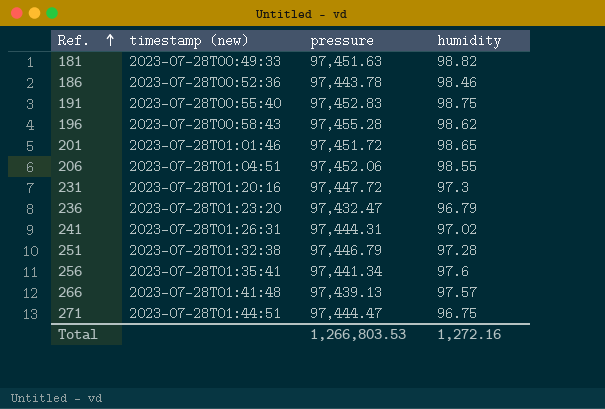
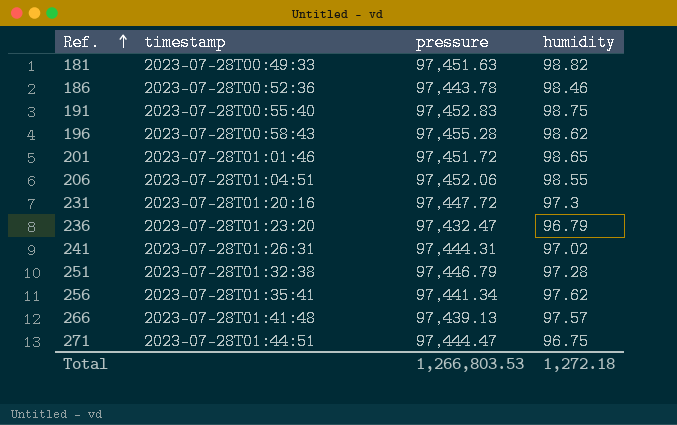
column name: timestamp (new) -> timestamp
256 | humidity: 97.6 -> 97.62
Total | humidity: 1,272.16 -> 1,272.18

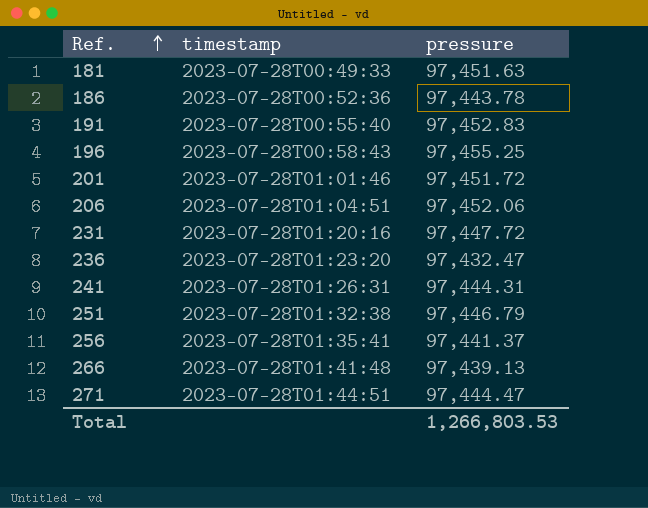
column humidity | position: 4 -> none
196 | pressure: 97,455.28 -> 97,455.25
256 | pressure: 97,441.34 -> 97,441.37

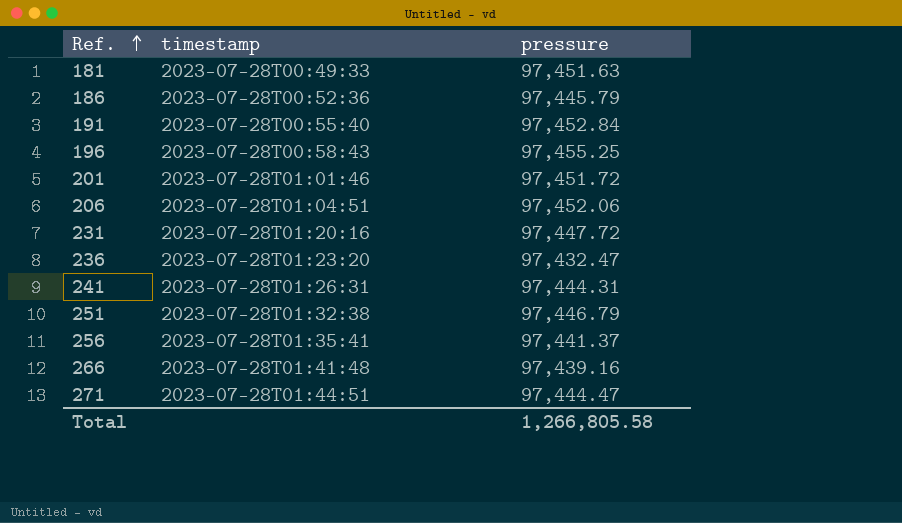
186 | pressure: 97,443.78 -> 97,445.79
191 | pressure: 97,452.83 -> 97,452.84
266 | pressure: 97,439.13 -> 97,439.16
Total | pressure: 1,266,803.53 -> 1,266,805.58

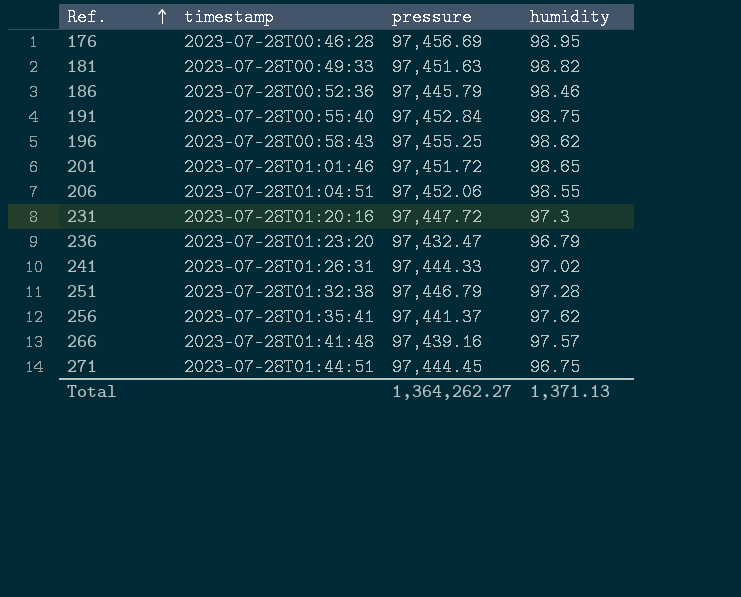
column humidity | position: none -> 4
row 176: none -> 2023-07-28T00:46:28 | 97,456.69 | 98.95
241 | pressure: 97,444.31 -> 97,444.33
271 | pressure: 97,444.47 -> 97,444.45
Total | pressure: 1,266,805.58 -> 1,364,262.27

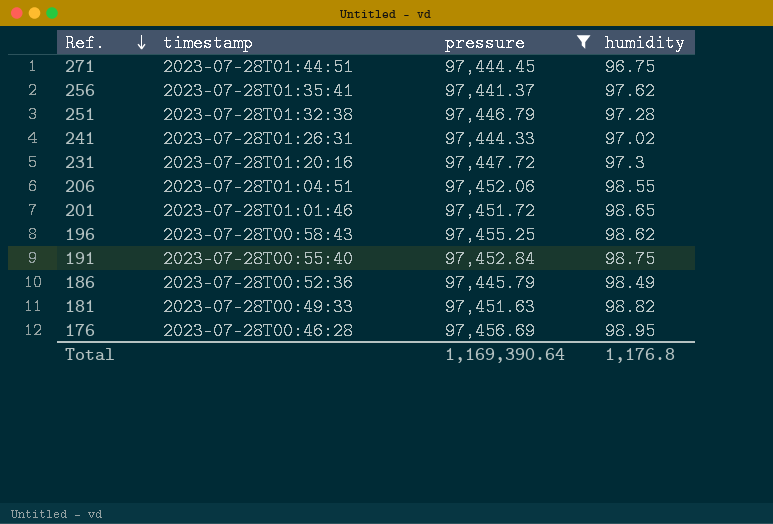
filter: none -> pressure >= 97,441.37
row order: Ref. ascending -> Ref. descending
186 | humidity: 98.46 -> 98.49
Total | pressure: 1,364,262.27 -> 1,169,390.64
Total | humidity: 1,371.13 -> 1,176.8

